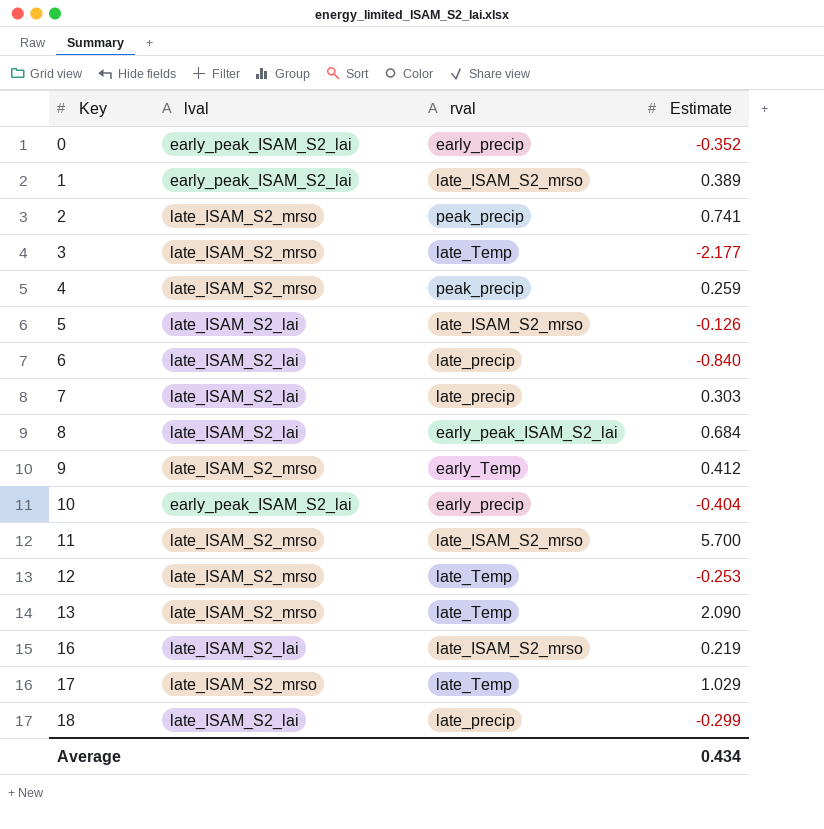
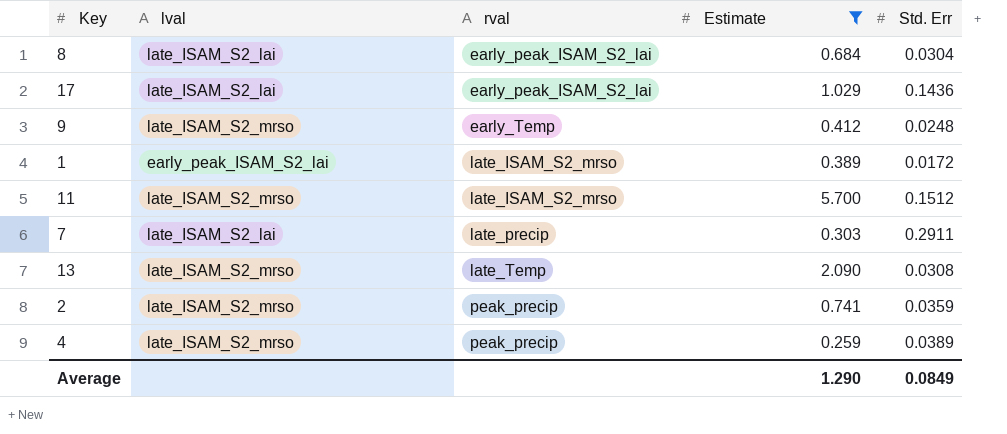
filter: none -> Estimate >= 0.259
row order: Key ascending -> rval ascending
column Std. Err | position: none -> 5
17 | lval: late_ISAM_S2_mrso -> late_ISAM_S2_lai
17 | rval: late_Temp -> early_peak_ISAM_S2_lai
Average | Estimate: 0.434 -> 1.290

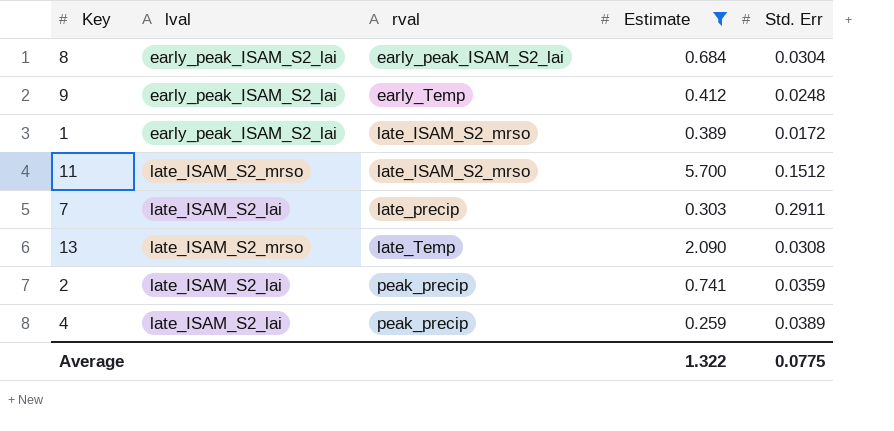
row 17: late_ISAM_S2_lai | early_peak_ISAM_S2_lai | 1.029 | 0.1436 -> none
8 | lval: late_ISAM_S2_lai -> early_peak_ISAM_S2_lai
9 | lval: late_ISAM_S2_mrso -> early_peak_ISAM_S2_lai
2 | lval: late_ISAM_S2_mrso -> late_ISAM_S2_lai
4 | lval: late_ISAM_S2_mrso -> late_ISAM_S2_lai
Average | Estimate: 1.290 -> 1.322
Average | Std. Err: 0.0849 -> 0.0775

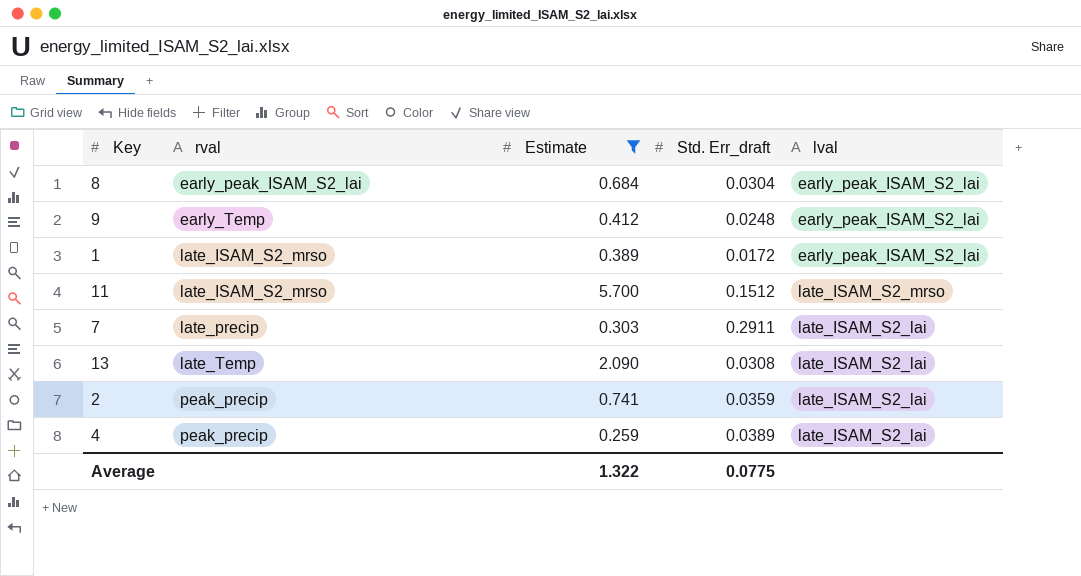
column name: Std. Err -> Std. Err_draft
column lval | position: 2 -> 5
13 | lval: late_ISAM_S2_mrso -> late_ISAM_S2_lai

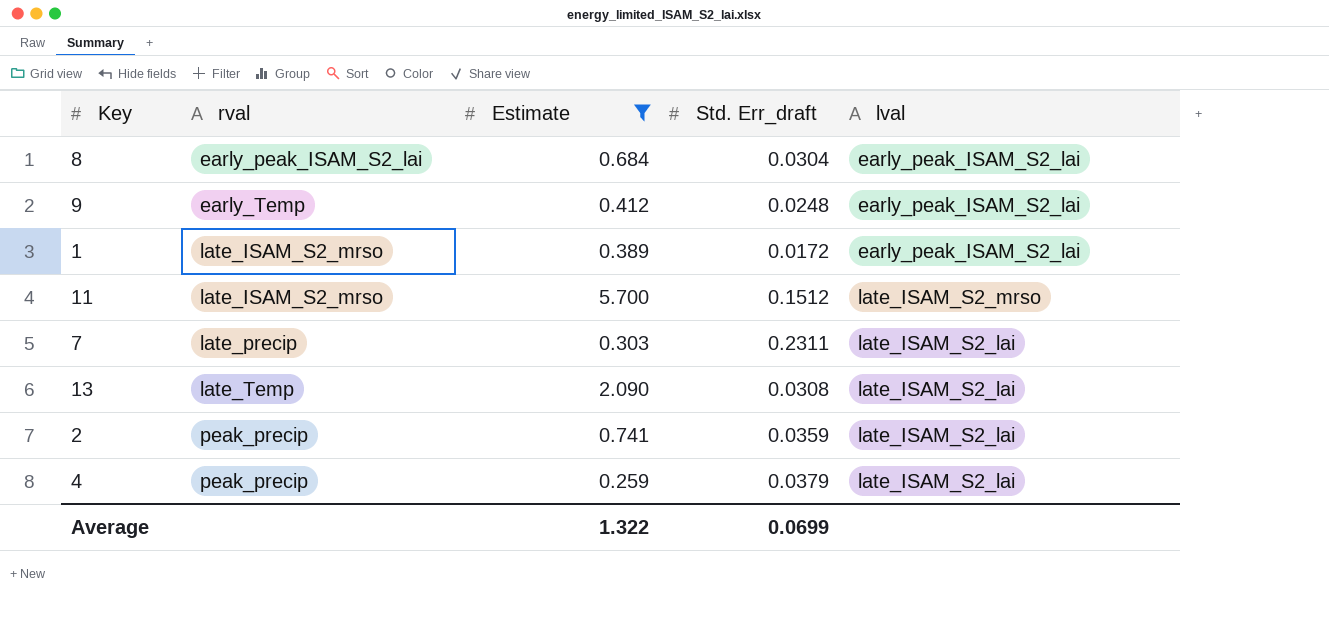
7 | Std. Err_draft: 0.2911 -> 0.2311
4 | Std. Err_draft: 0.0389 -> 0.0379
Average | Std. Err_draft: 0.0775 -> 0.0699

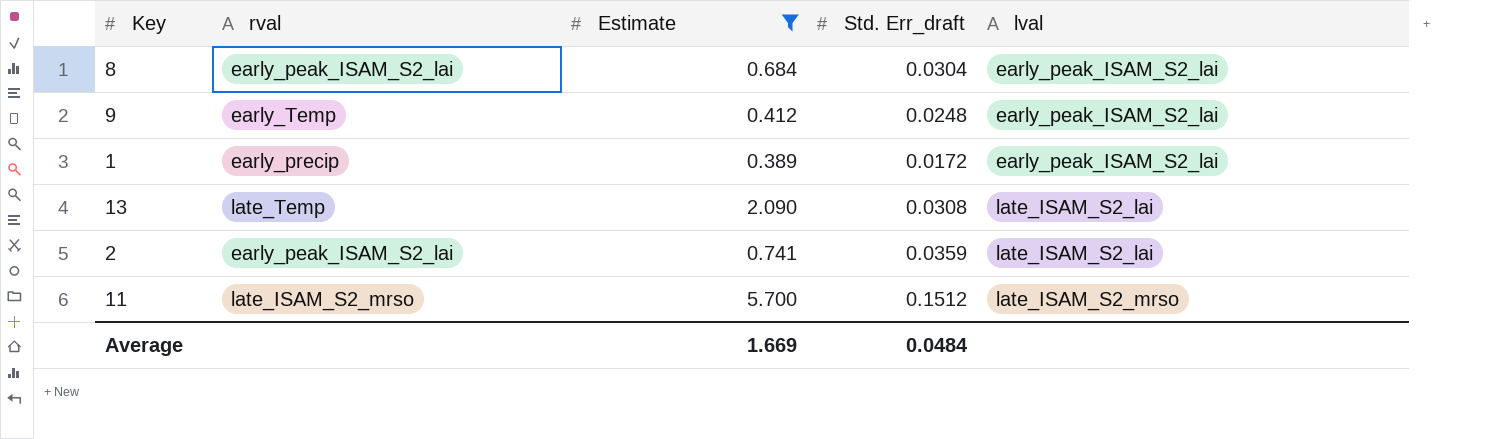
row order: rval ascending -> lval ascending
row 7: late_precip | 0.303 | 0.2311 | late_ISAM_S2_lai -> none
row 4: peak_precip | 0.259 | 0.0379 | late_ISAM_S2_lai -> none
1 | rval: late_ISAM_S2_mrso -> early_precip
2 | rval: peak_precip -> early_peak_ISAM_S2_lai
Average | Estimate: 1.322 -> 1.669
Average | Std. Err_draft: 0.0699 -> 0.0484

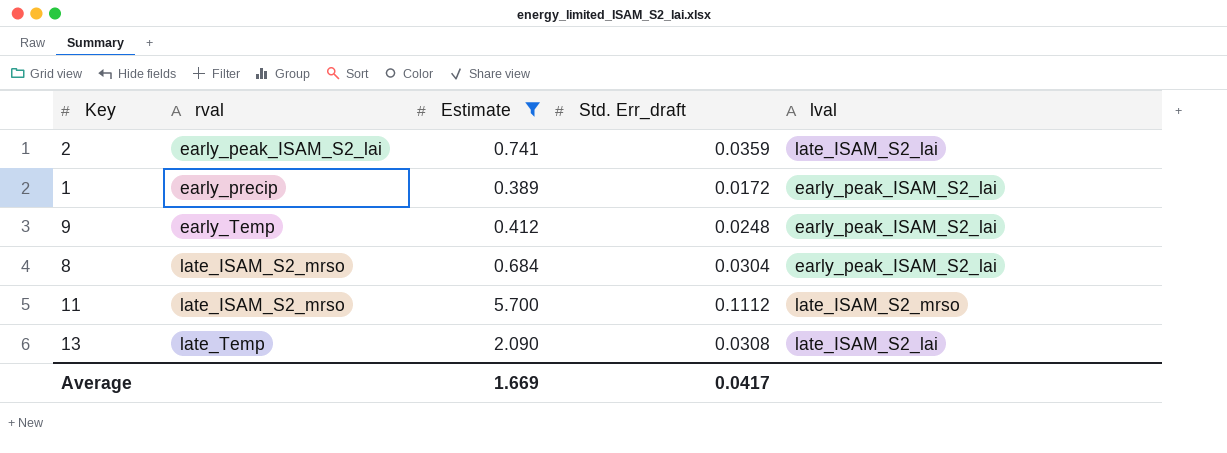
row order: lval ascending -> rval ascending
8 | rval: early_peak_ISAM_S2_lai -> late_ISAM_S2_mrso
11 | Std. Err_draft: 0.1512 -> 0.1112
Average | Std. Err_draft: 0.0484 -> 0.0417

